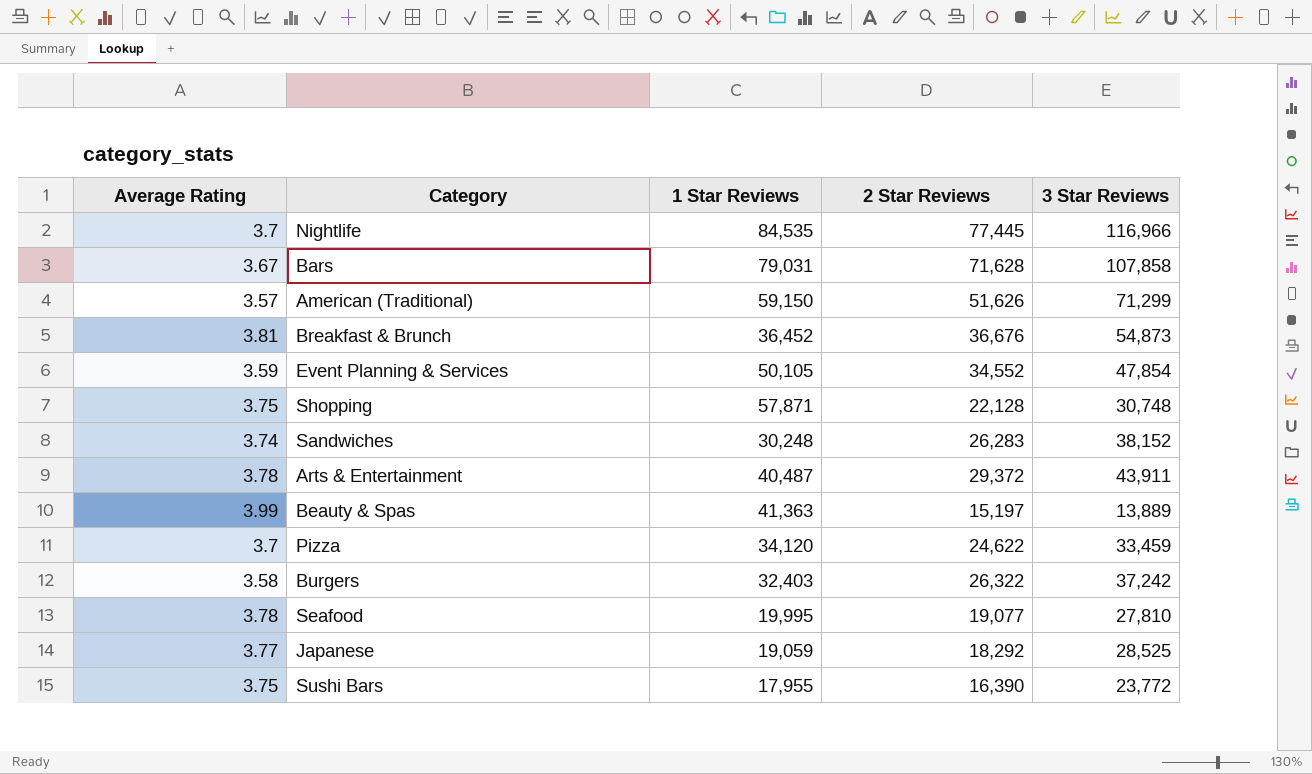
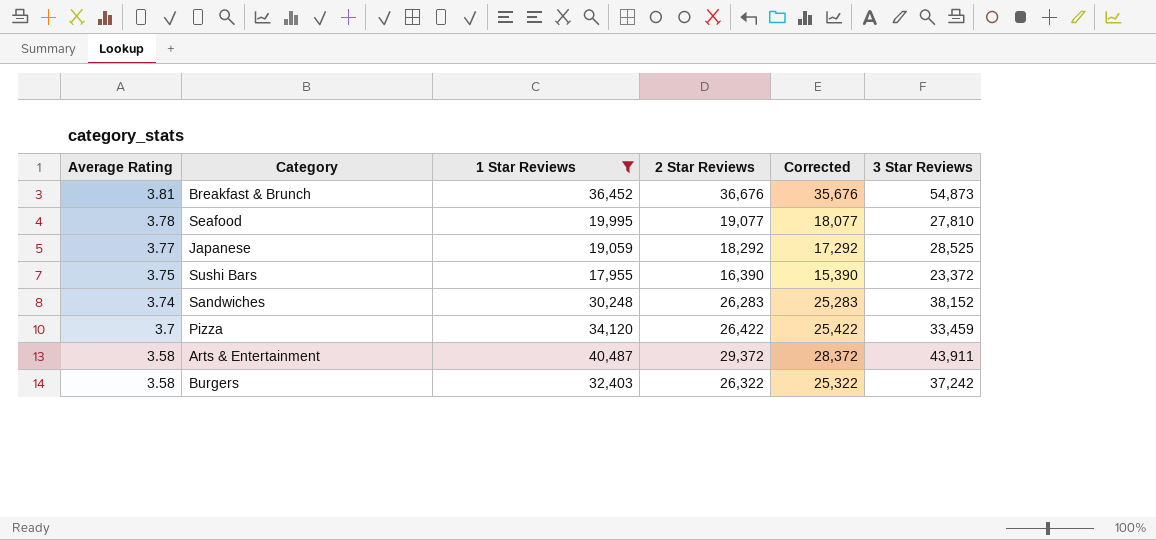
filter: none -> 1 Star Reviews <= 40,487
row order: none -> Average Rating descending
column Corrected | formula: none -> [2 Star Reviews] - 1000
Sushi Bars | 3 Star Reviews: 23,772 -> 23,372
Pizza | 2 Star Reviews: 24,622 -> 26,422
Arts & Entertainment | Average Rating: 3.78 -> 3.58

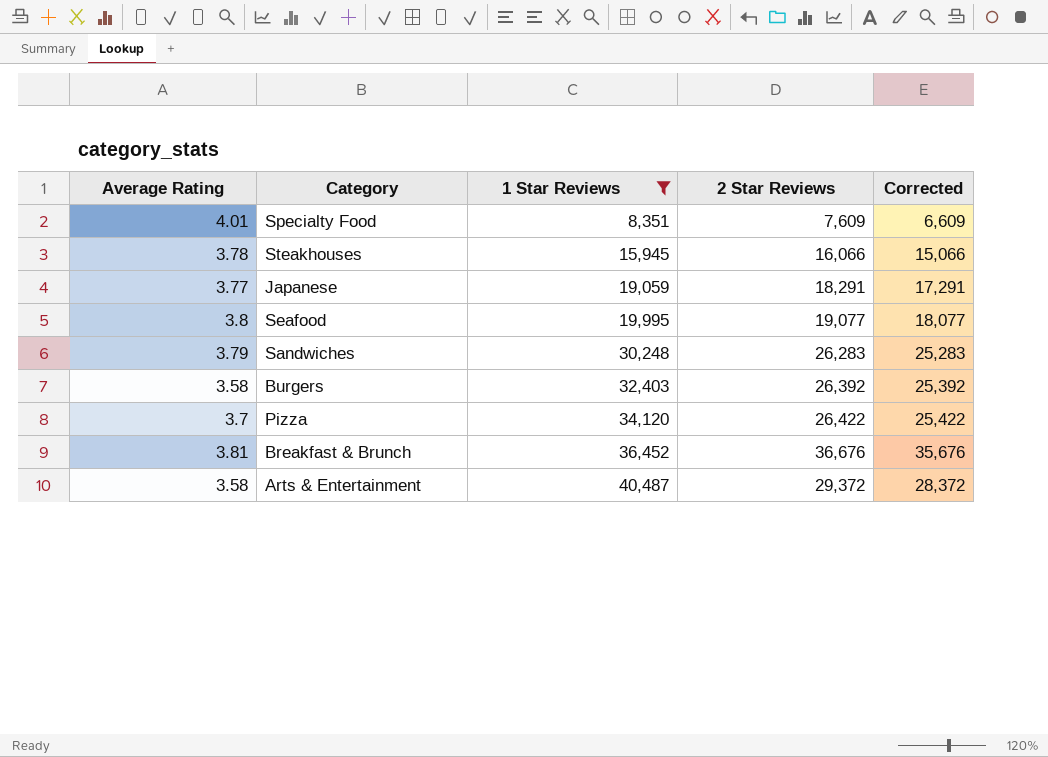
row order: Average Rating descending -> 1 Star Reviews ascending
column 3 Star Reviews | position: 6 -> none
row Sushi Bars: 3.75 | 17,955 | 16,390 | 15,390 | 23,372 -> none
row Specialty Food: none -> 4.01 | 8,351 | 7,609 | 6,609
row Steakhouses: none -> 3.78 | 15,945 | 16,066 | 15,066
Japanese | 2 Star Reviews: 18,292 -> 18,291
Japanese | Corrected: 17,292 -> 17,291
Seafood | Average Rating: 3.78 -> 3.8
Sandwiches | Average Rating: 3.74 -> 3.79
Burgers | 2 Star Reviews: 26,322 -> 26,392
Burgers | Corrected: 25,322 -> 25,392

